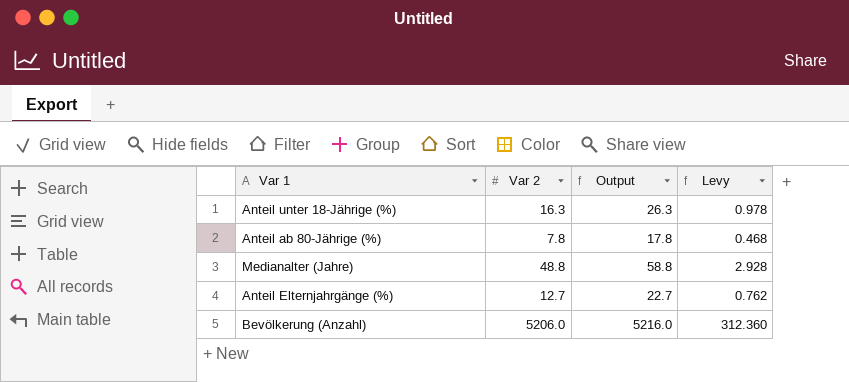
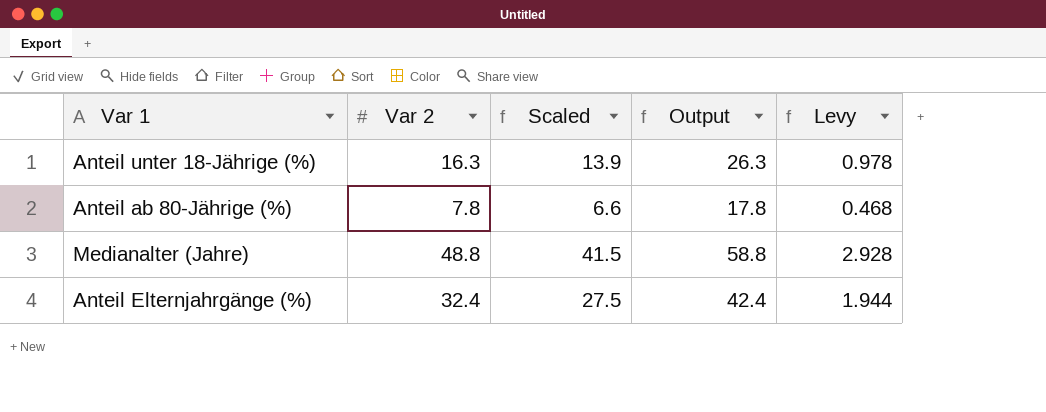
column Scaled | formula: none -> [Var 2] * 0.85
row Bevölkerung (Anzahl): 5206.0 | 5216.0 | 312.360 -> none
Anteil Elternjahrgänge (%) | Var 2: 12.7 -> 32.4
Anteil Elternjahrgänge (%) | Output: 22.7 -> 42.4
Anteil Elternjahrgänge (%) | Levy: 0.762 -> 1.944

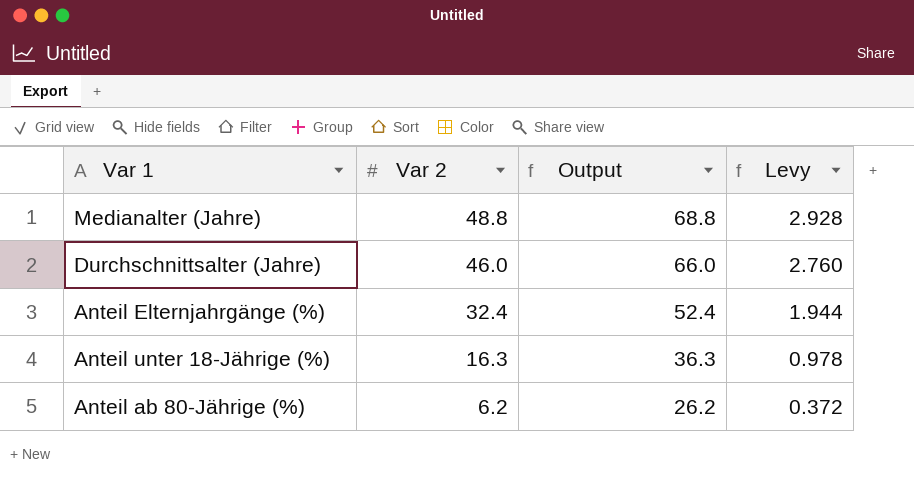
row order: none -> Var 2 descending
column Scaled | formula: [Var 2] * 0.85 -> none
column Output | formula: [Var 2] + 10 -> [Var 2] + 20
row Durchschnittsalter (Jahre): none -> 46.0 | 66.0 | 2.760
Anteil ab 80-Jährige (%) | Var 2: 7.8 -> 6.2
Anteil ab 80-Jährige (%) | Levy: 0.468 -> 0.372

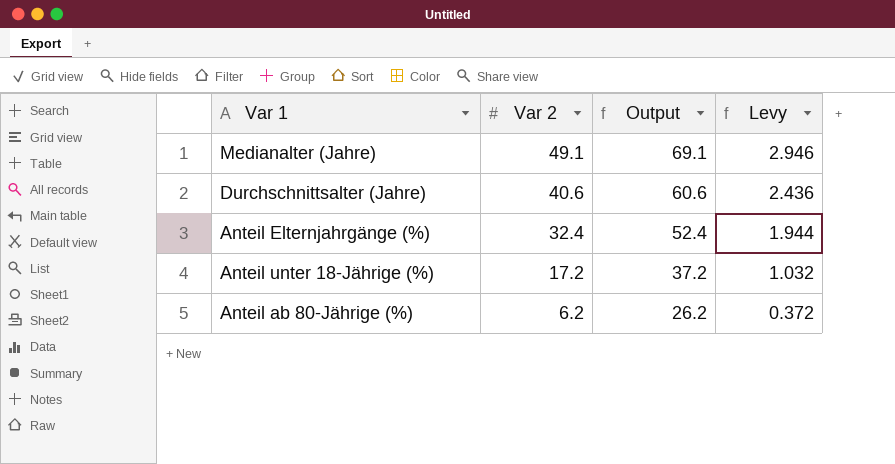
Medianalter (Jahre) | Var 2: 48.8 -> 49.1
Medianalter (Jahre) | Output: 68.8 -> 69.1
Medianalter (Jahre) | Levy: 2.928 -> 2.946
Durchschnittsalter (Jahre) | Var 2: 46.0 -> 40.6
Durchschnittsalter (Jahre) | Output: 66.0 -> 60.6
Durchschnittsalter (Jahre) | Levy: 2.760 -> 2.436
Anteil unter 18-Jährige (%) | Var 2: 16.3 -> 17.2
Anteil unter 18-Jährige (%) | Output: 36.3 -> 37.2
Anteil unter 18-Jährige (%) | Levy: 0.978 -> 1.032

